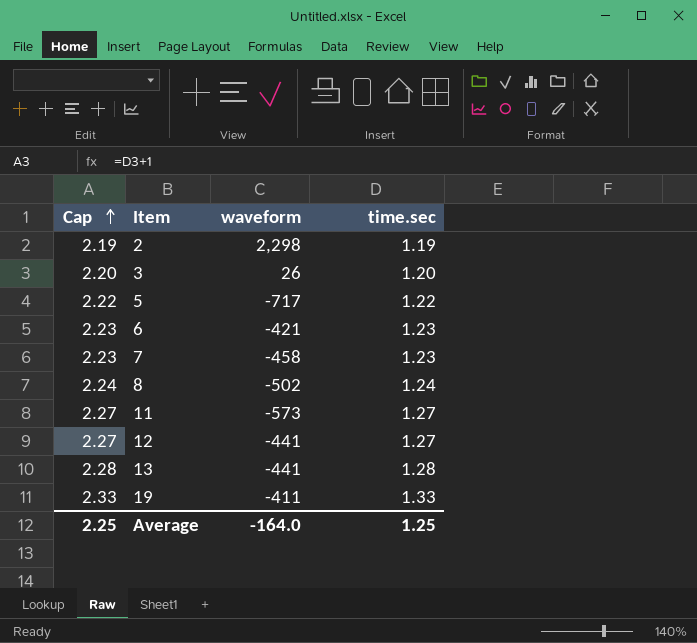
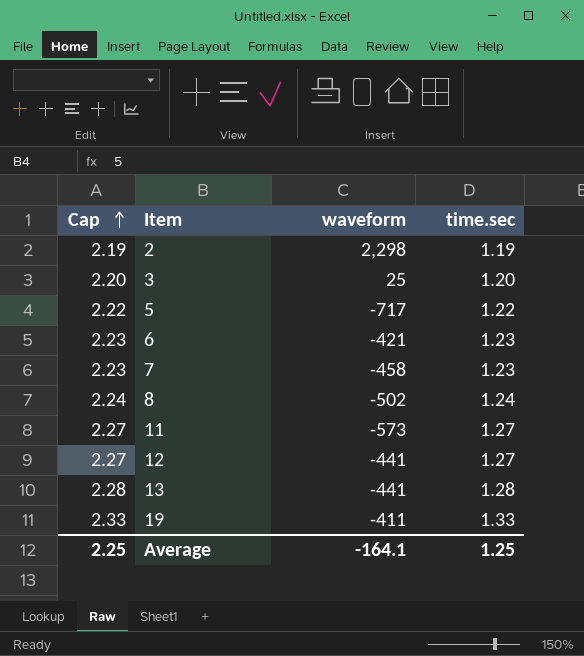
3 | waveform: 26 -> 25
Average | waveform: -164.0 -> -164.1

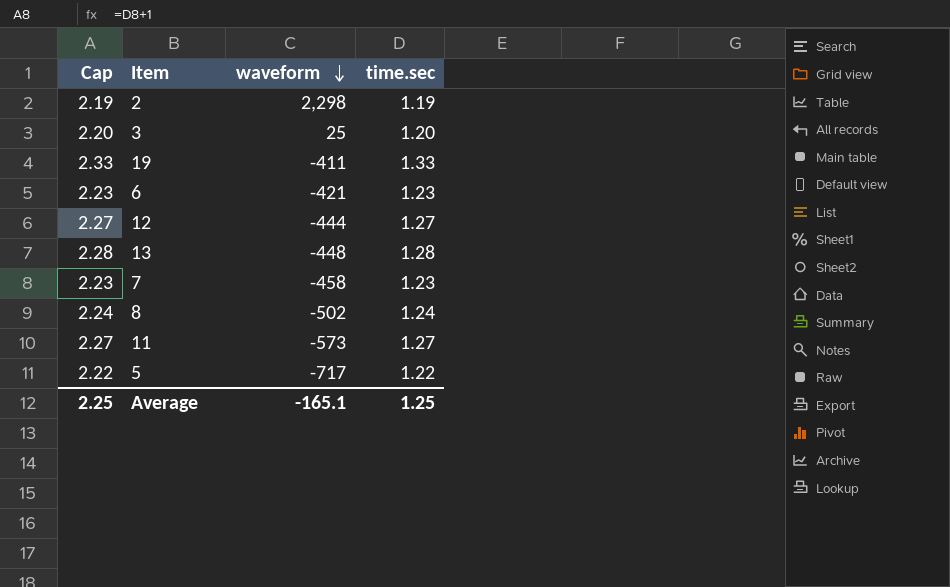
row order: Cap ascending -> waveform descending
12 | waveform: -441 -> -444
13 | waveform: -441 -> -448
Average | waveform: -164.1 -> -165.1

